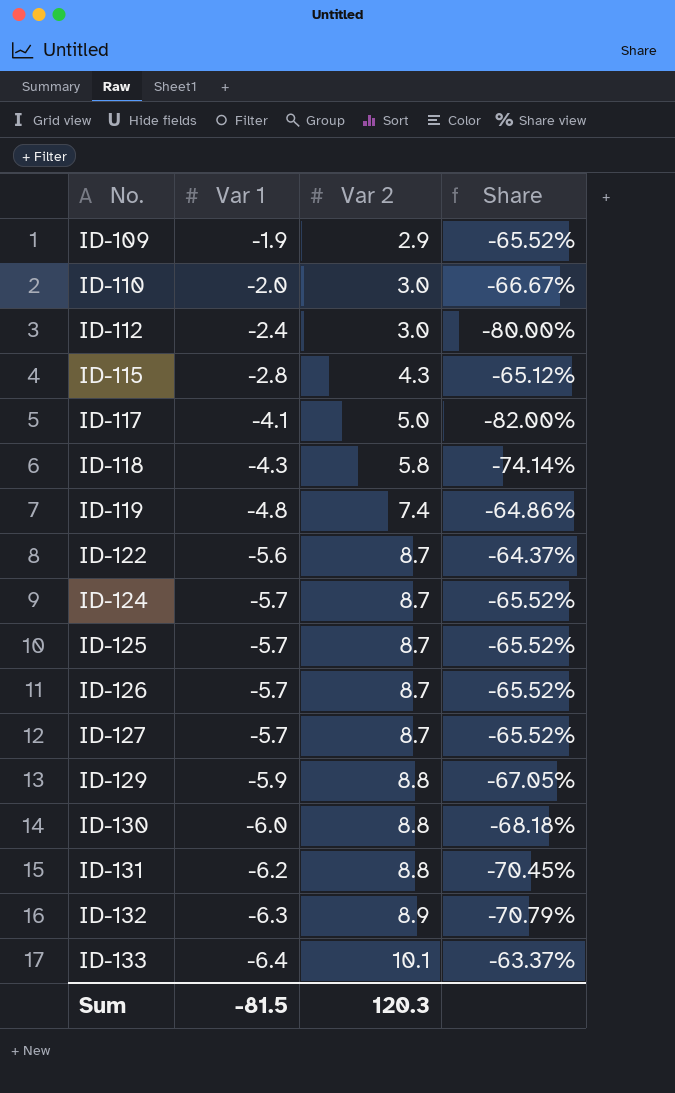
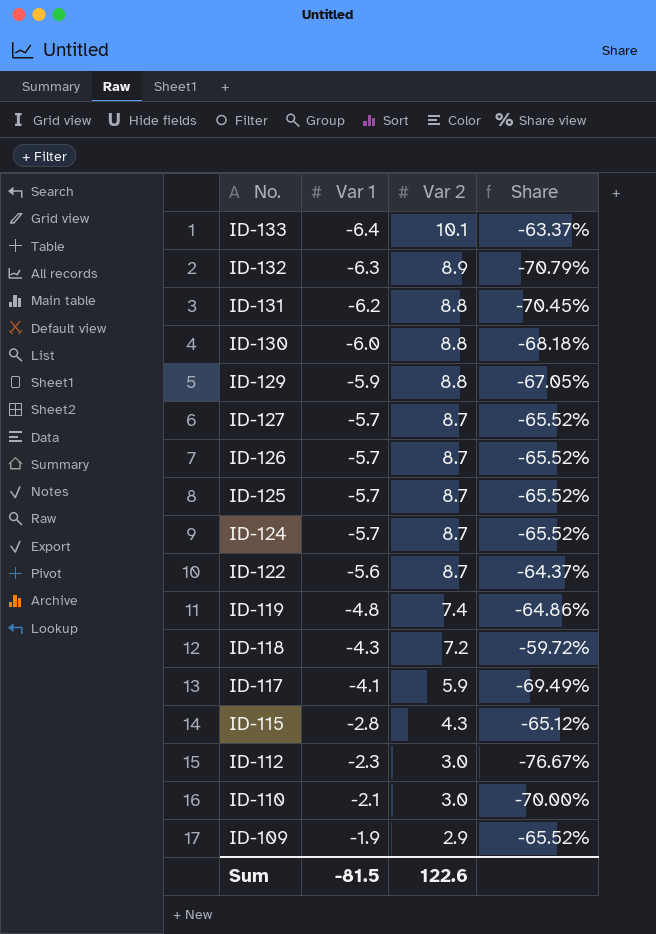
row order: No. ascending -> No. descending
ID-118 | Var 2: 5.8 -> 7.2
ID-118 | Share: -74.14% -> -59.72%
ID-117 | Var 2: 5.0 -> 5.9
ID-117 | Share: -82.00% -> -69.49%
ID-112 | Var 1: -2.4 -> -2.3
ID-112 | Share: -80.00% -> -76.67%
ID-110 | Var 1: -2.0 -> -2.1
ID-110 | Share: -66.67% -> -70.00%
Sum | Var 2: 120.3 -> 122.6

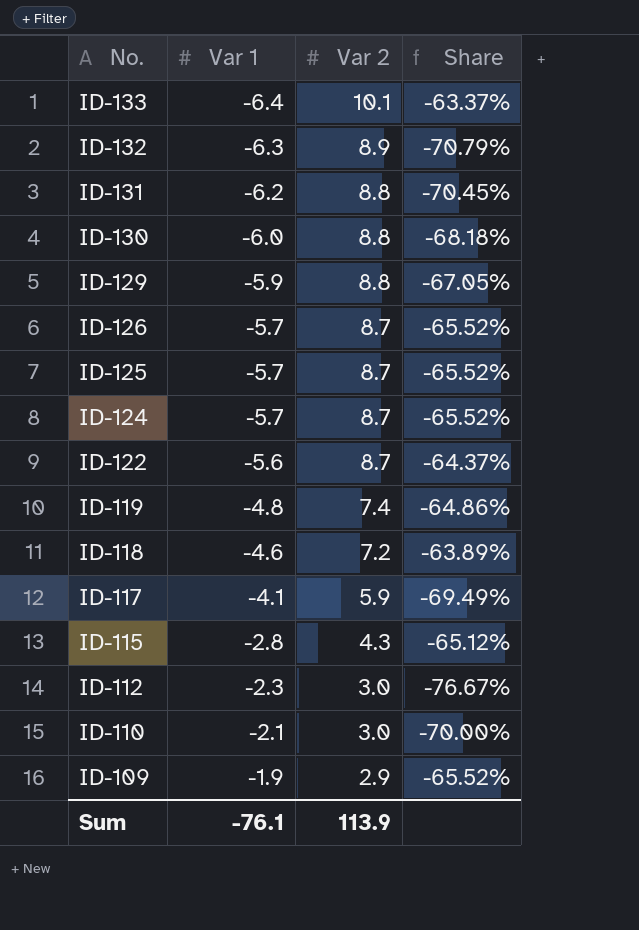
row ID-127: -5.7 | 8.7 | -65.52% -> none
ID-118 | Var 1: -4.3 -> -4.6
ID-118 | Share: -59.72% -> -63.89%
Sum | Var 1: -81.5 -> -76.1
Sum | Var 2: 122.6 -> 113.9

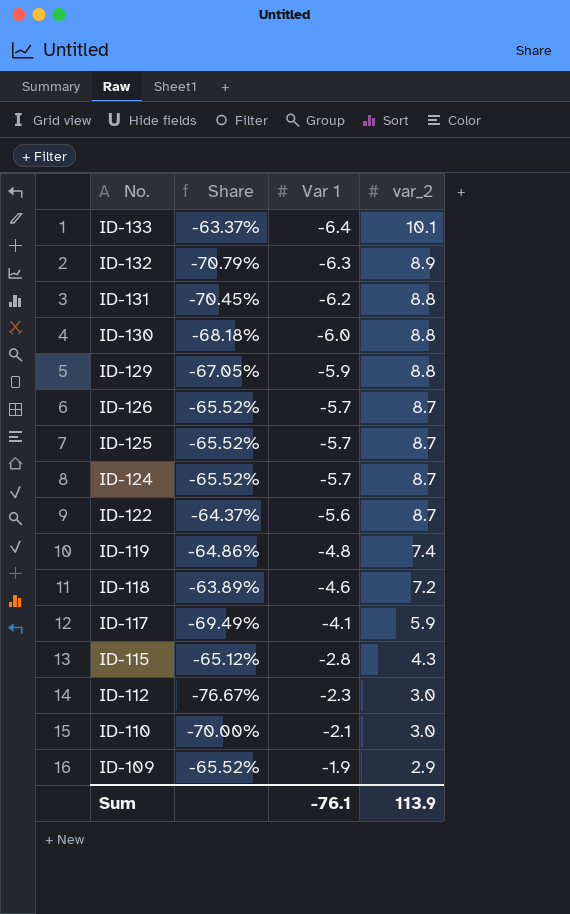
column Share | position: 4 -> 2
column name: Var 2 -> var_2

